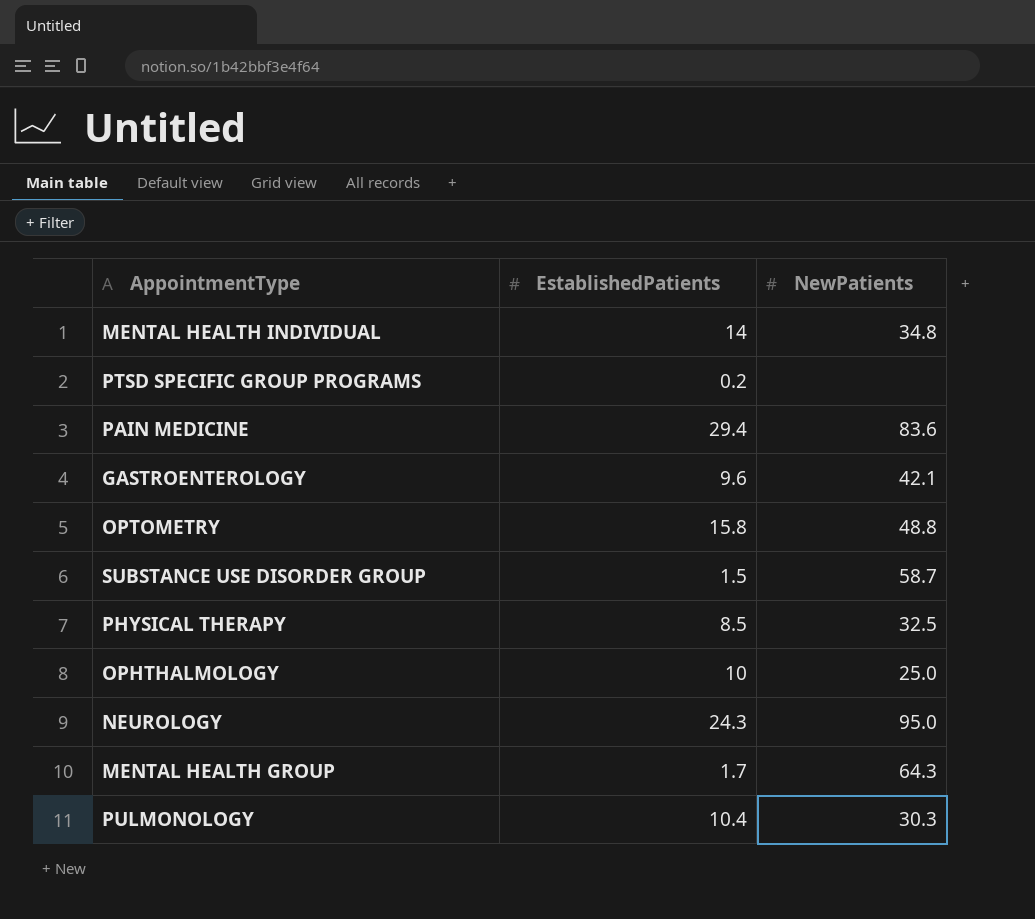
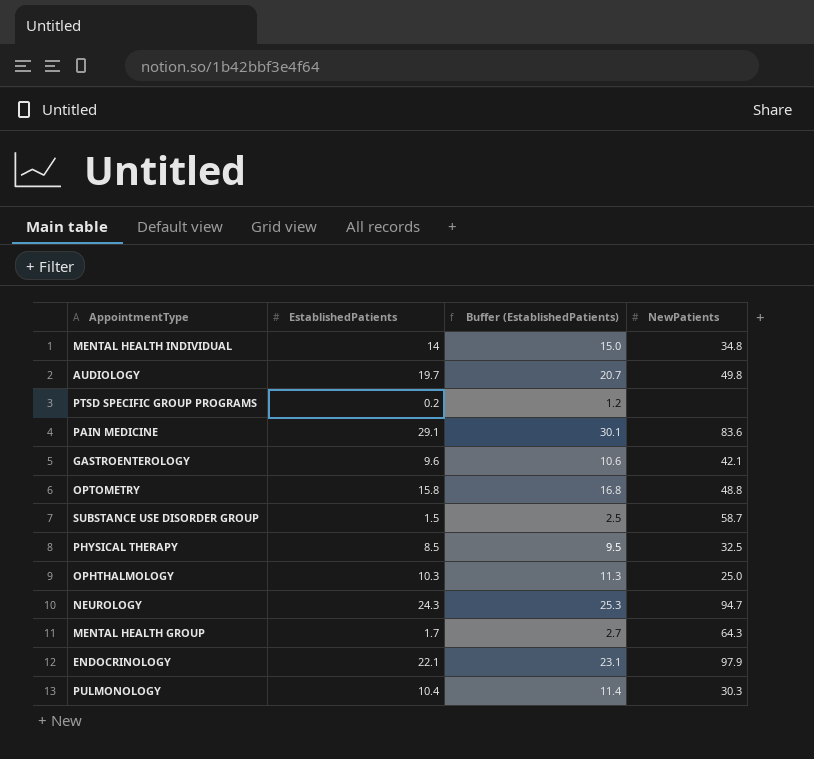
column Buffer (EstablishedPatients) | formula: none -> [EstablishedPatients] + 1
row AUDIOLOGY: none -> 19.7 | 20.7 | 49.8
PAIN MEDICINE | EstablishedPatients: 29.4 -> 29.1
OPHTHALMOLOGY | EstablishedPatients: 10 -> 10.3
NEUROLOGY | NewPatients: 95.0 -> 94.7
row ENDOCRINOLOGY: none -> 22.1 | 23.1 | 97.9

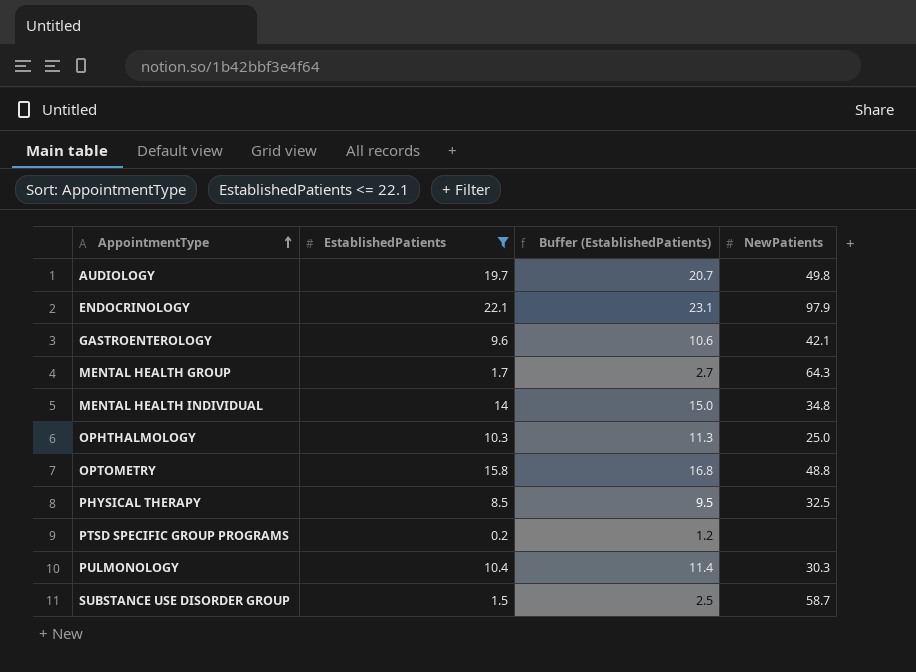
filter: none -> EstablishedPatients <= 22.1
row order: none -> AppointmentType ascending

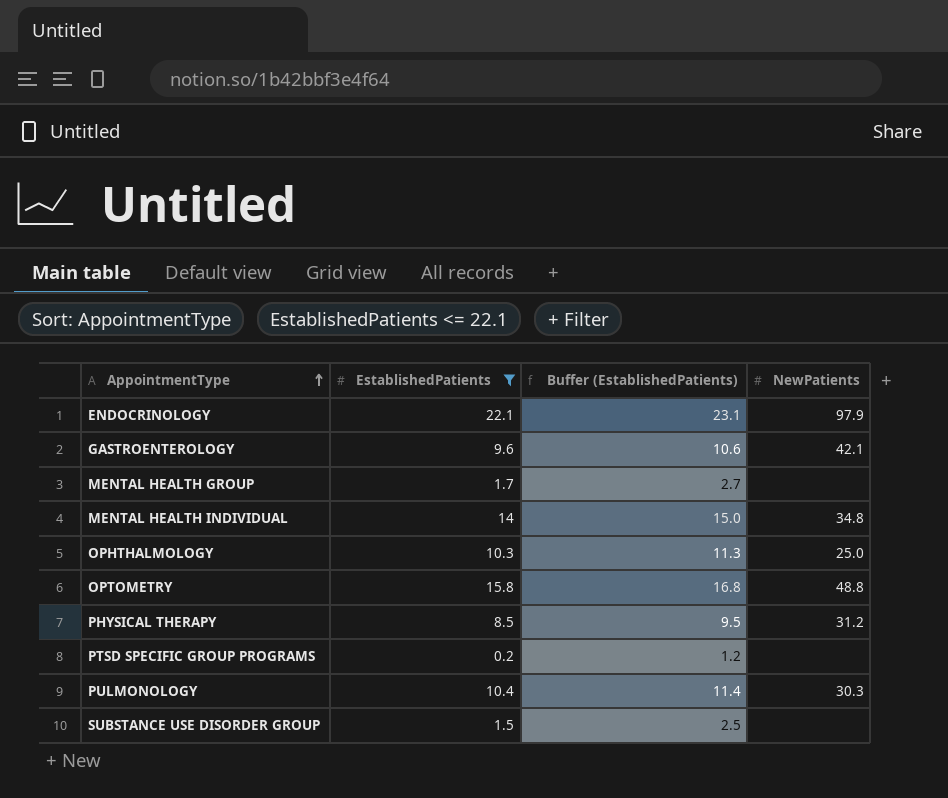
row AUDIOLOGY: 19.7 | 20.7 | 49.8 -> none
MENTAL HEALTH GROUP | NewPatients: 64.3 -> none
PHYSICAL THERAPY | NewPatients: 32.5 -> 31.2
SUBSTANCE USE DISORDER GROUP | NewPatients: 58.7 -> none

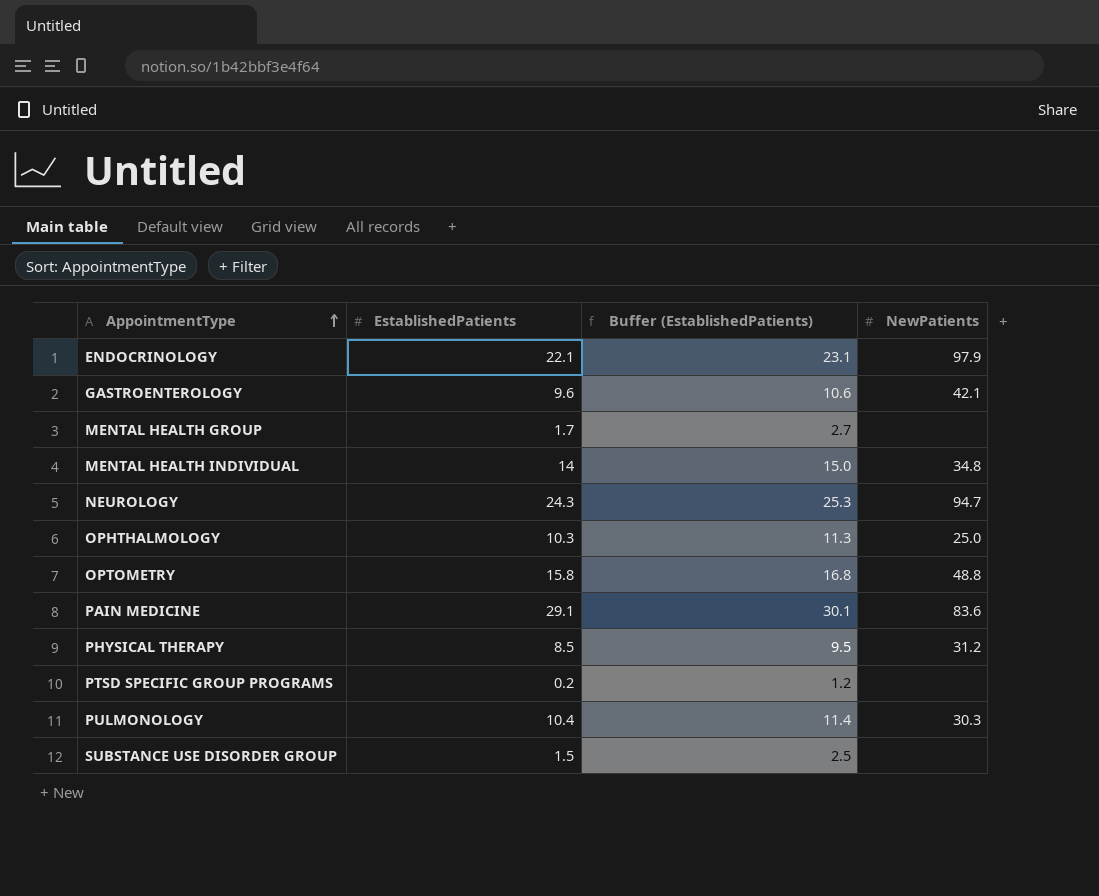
filter: EstablishedPatients <= 22.1 -> none

